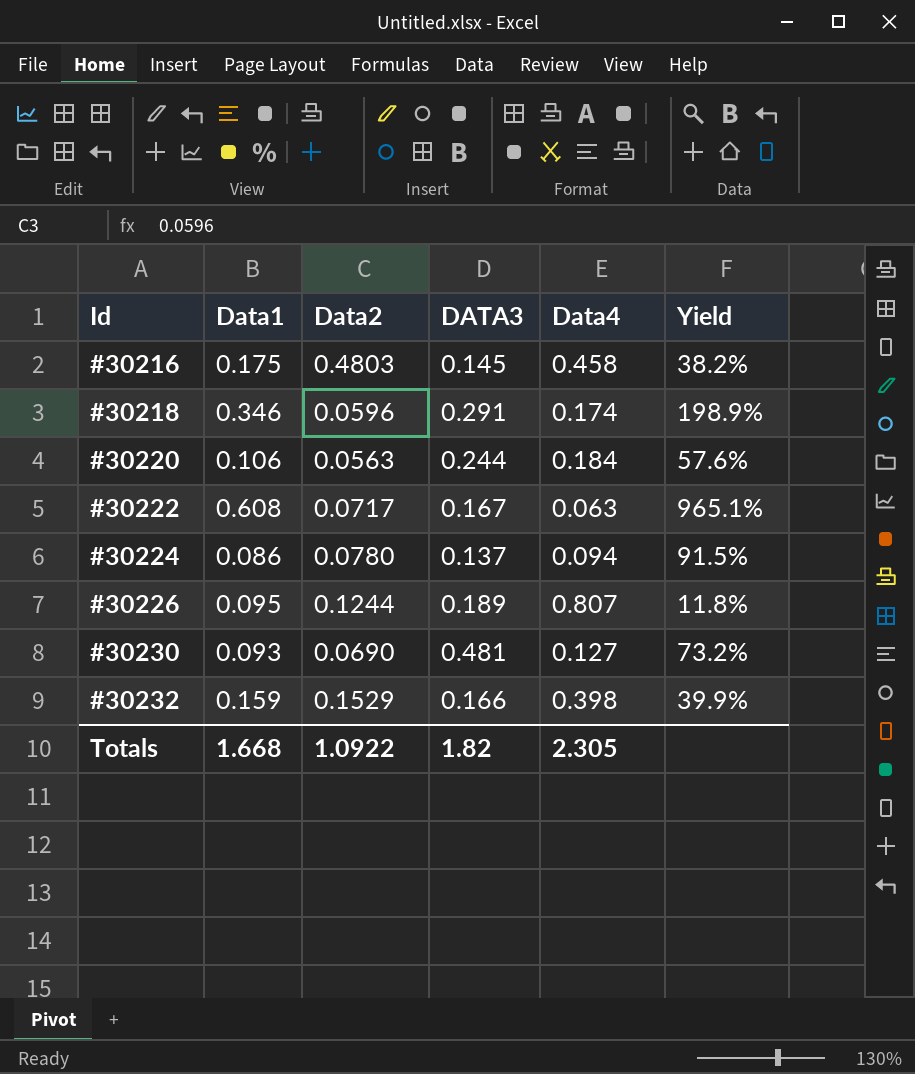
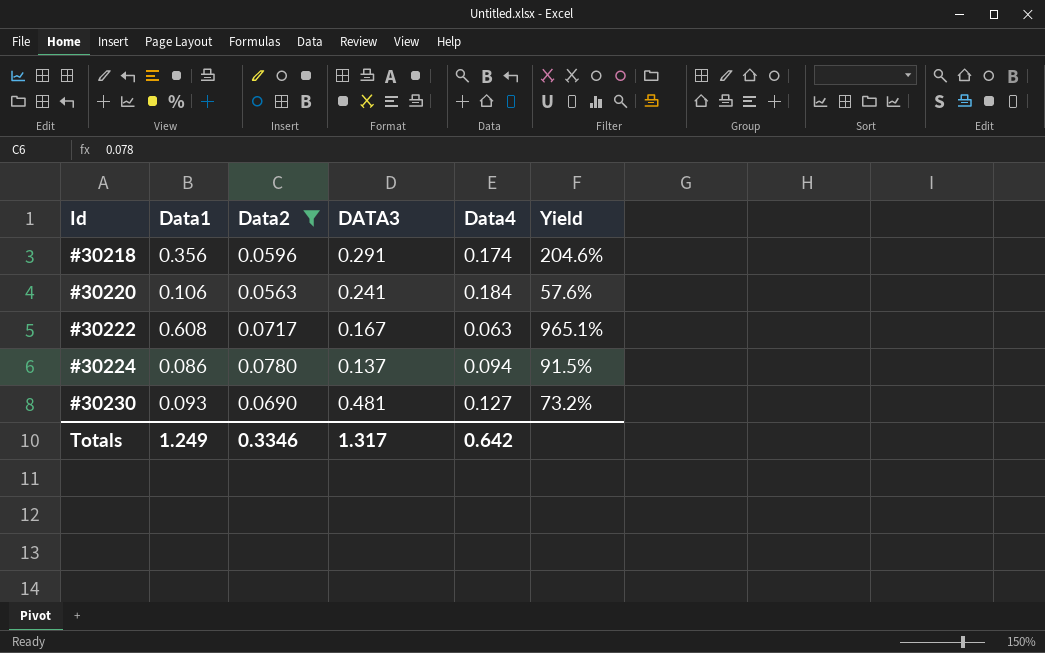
filter: none -> Data2 <= 0.0780
#30218 | Data1: 0.346 -> 0.356
#30218 | Yield: 198.9% -> 204.6%
#30220 | DATA3: 0.244 -> 0.241
Totals | Data1: 1.668 -> 1.249
Totals | Data2: 1.0922 -> 0.3346
Totals | DATA3: 1.82 -> 1.317
Totals | Data4: 2.305 -> 0.642

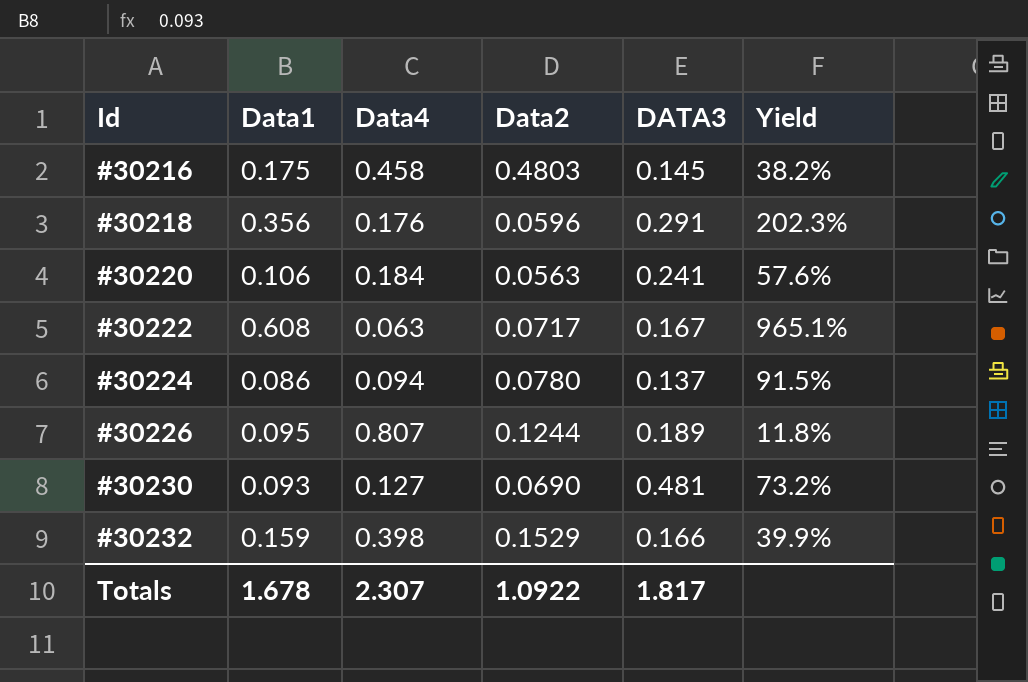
filter: Data2 <= 0.0780 -> none
column Data4 | position: 5 -> 3
#30218 | Data4: 0.174 -> 0.176
#30218 | Yield: 204.6% -> 202.3%
Totals | Data1: 1.249 -> 1.678
Totals | Data4: 0.642 -> 2.307
Totals | Data2: 0.3346 -> 1.0922
Totals | DATA3: 1.317 -> 1.817

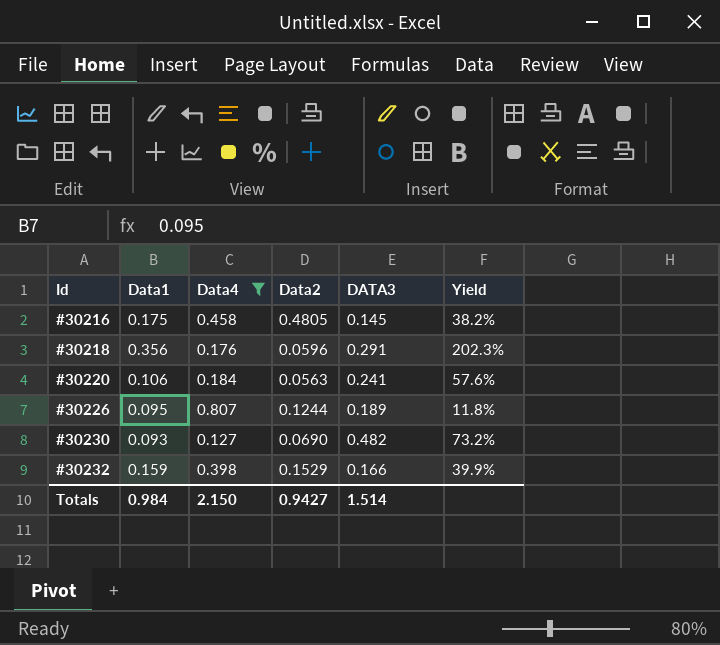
filter: none -> Data4 >= 0.127
#30216 | Data2: 0.4803 -> 0.4805
#30230 | DATA3: 0.481 -> 0.482
Totals | Data1: 1.678 -> 0.984
Totals | Data4: 2.307 -> 2.150
Totals | Data2: 1.0922 -> 0.9427
Totals | DATA3: 1.817 -> 1.514

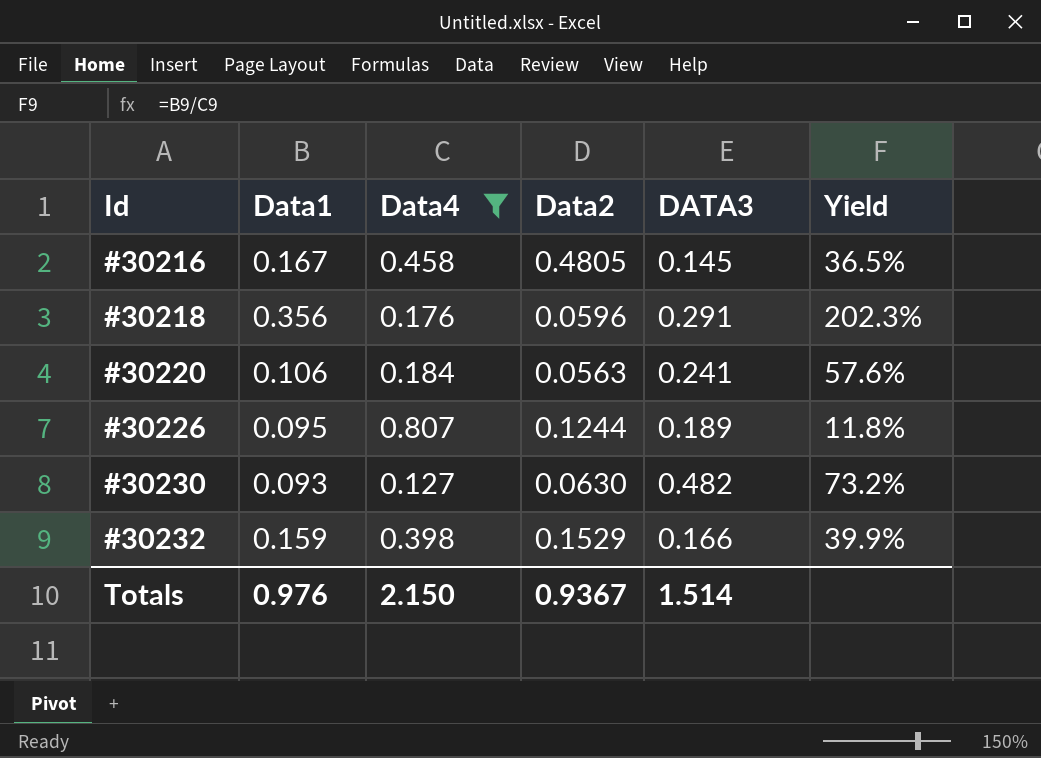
#30216 | Data1: 0.175 -> 0.167
#30216 | Yield: 38.2% -> 36.5%
#30230 | Data2: 0.0690 -> 0.0630
Totals | Data1: 0.984 -> 0.976
Totals | Data2: 0.9427 -> 0.9367

